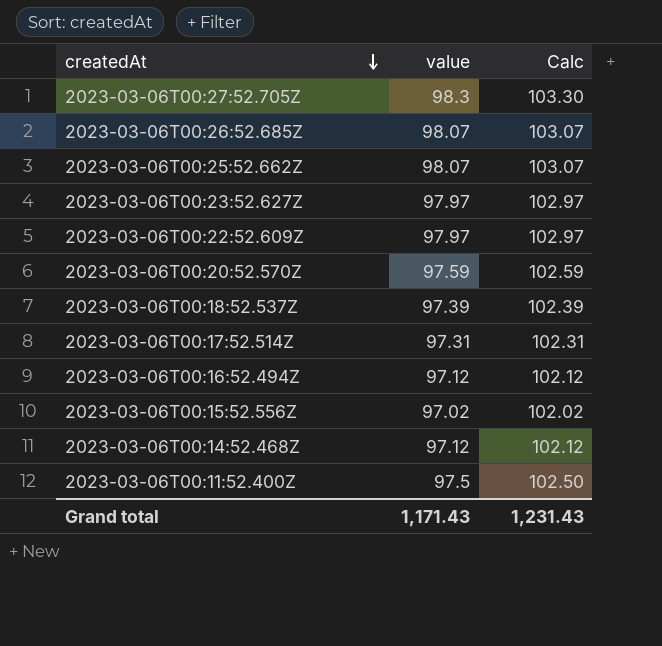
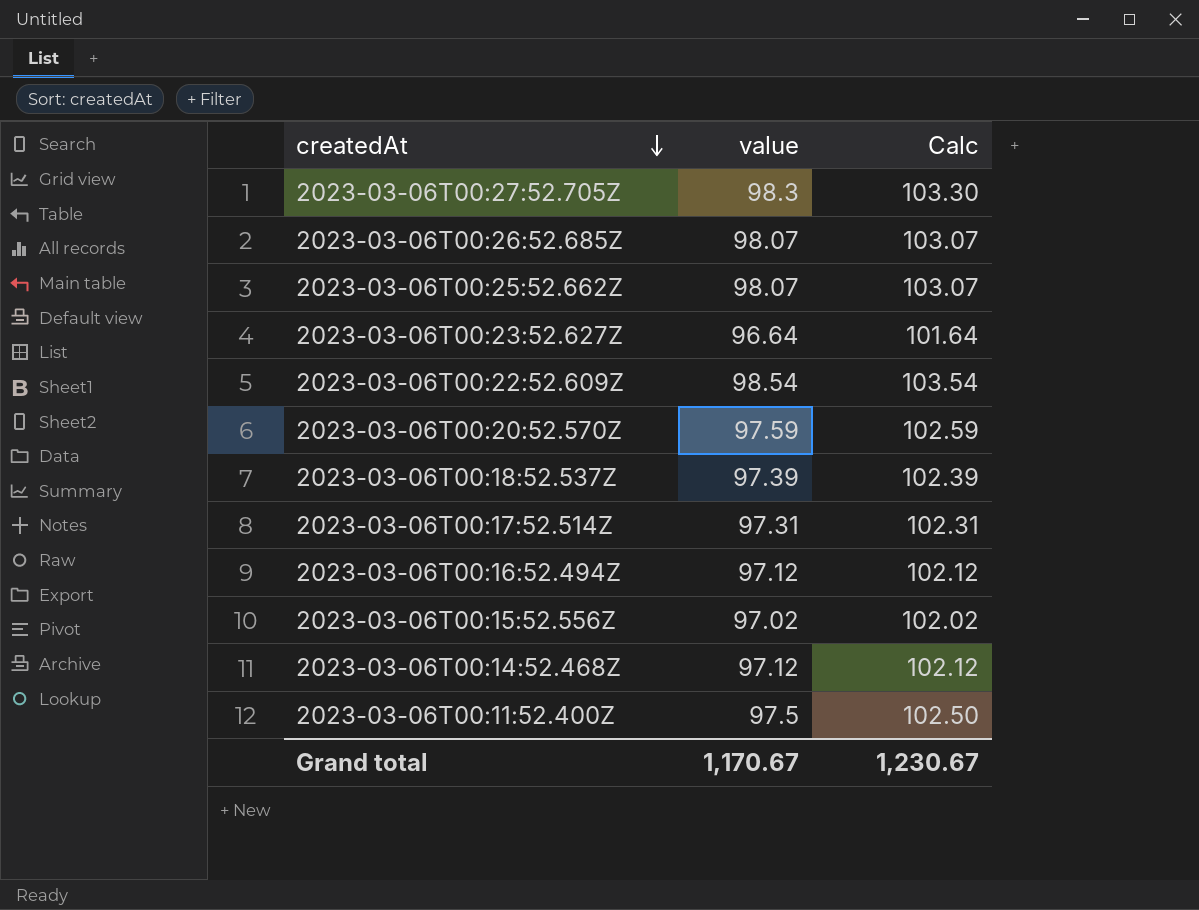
2023-03-06T00:23:52.627Z | value: 97.97 -> 96.64
2023-03-06T00:23:52.627Z | Calc: 102.97 -> 101.64
2023-03-06T00:22:52.609Z | value: 97.97 -> 98.54
2023-03-06T00:22:52.609Z | Calc: 102.97 -> 103.54
Grand total | value: 1,171.43 -> 1,170.67
Grand total | Calc: 1,231.43 -> 1,230.67

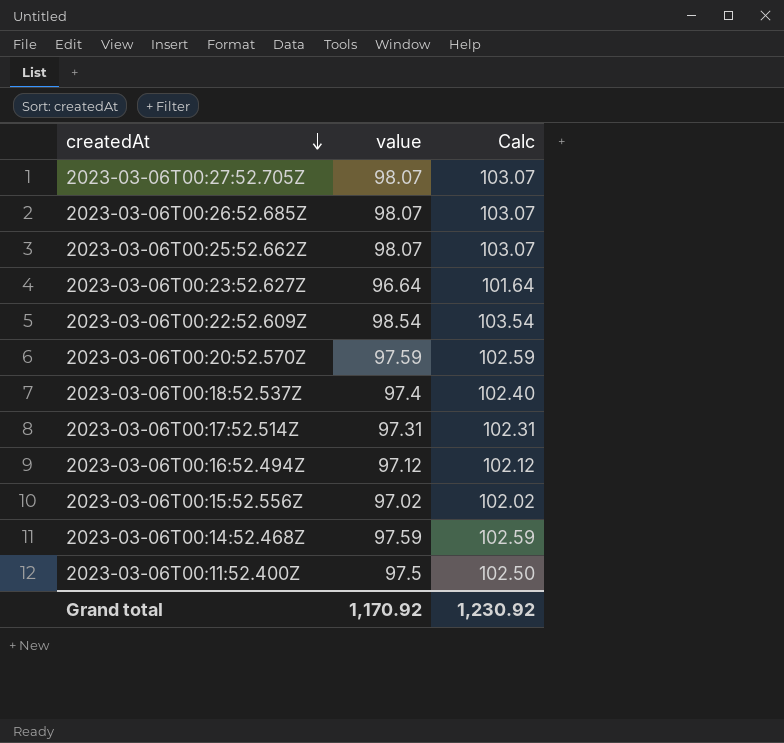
2023-03-06T00:27:52.705Z | value: 98.3 -> 98.07
2023-03-06T00:27:52.705Z | Calc: 103.30 -> 103.07
2023-03-06T00:18:52.537Z | value: 97.39 -> 97.4
2023-03-06T00:18:52.537Z | Calc: 102.39 -> 102.40
2023-03-06T00:14:52.468Z | value: 97.12 -> 97.59
2023-03-06T00:14:52.468Z | Calc: 102.12 -> 102.59
Grand total | value: 1,170.67 -> 1,170.92
Grand total | Calc: 1,230.67 -> 1,230.92

